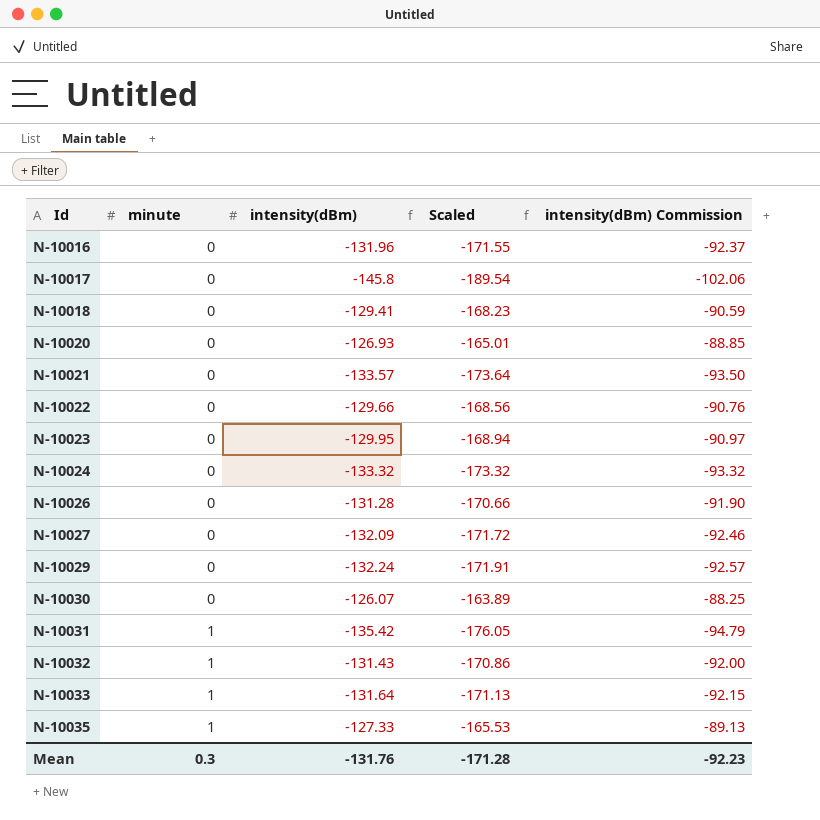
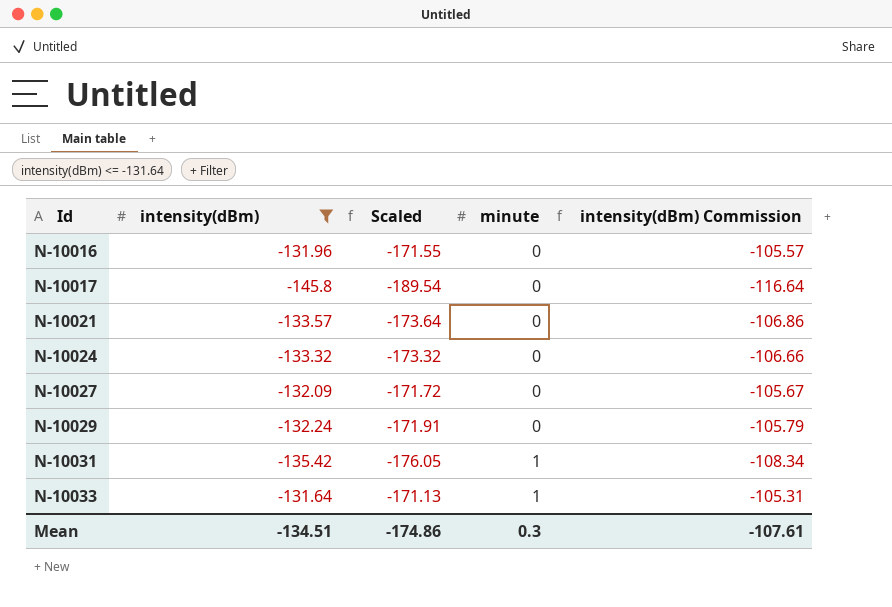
filter: none -> intensity(dBm) <= -131.64
column minute | position: 2 -> 4
column intensity(dBm) Commission | formula: [intensity(dBm)] * 0.7 -> [intensity(dBm)] * 0.8
Mean | intensity(dBm): -131.76 -> -134.51
Mean | Scaled: -171.28 -> -174.86
Mean | intensity(dBm) Commission: -92.23 -> -107.61

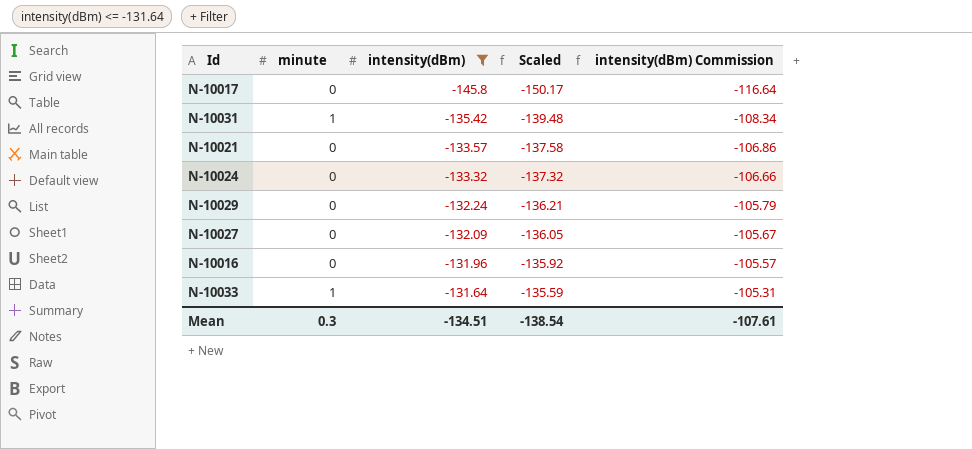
row order: Id ascending -> intensity(dBm) ascending
column minute | position: 4 -> 2
column Scaled | formula: [intensity(dBm)] * 1.3 -> [intensity(dBm)] * 1.03
Mean | Scaled: -174.86 -> -138.54

